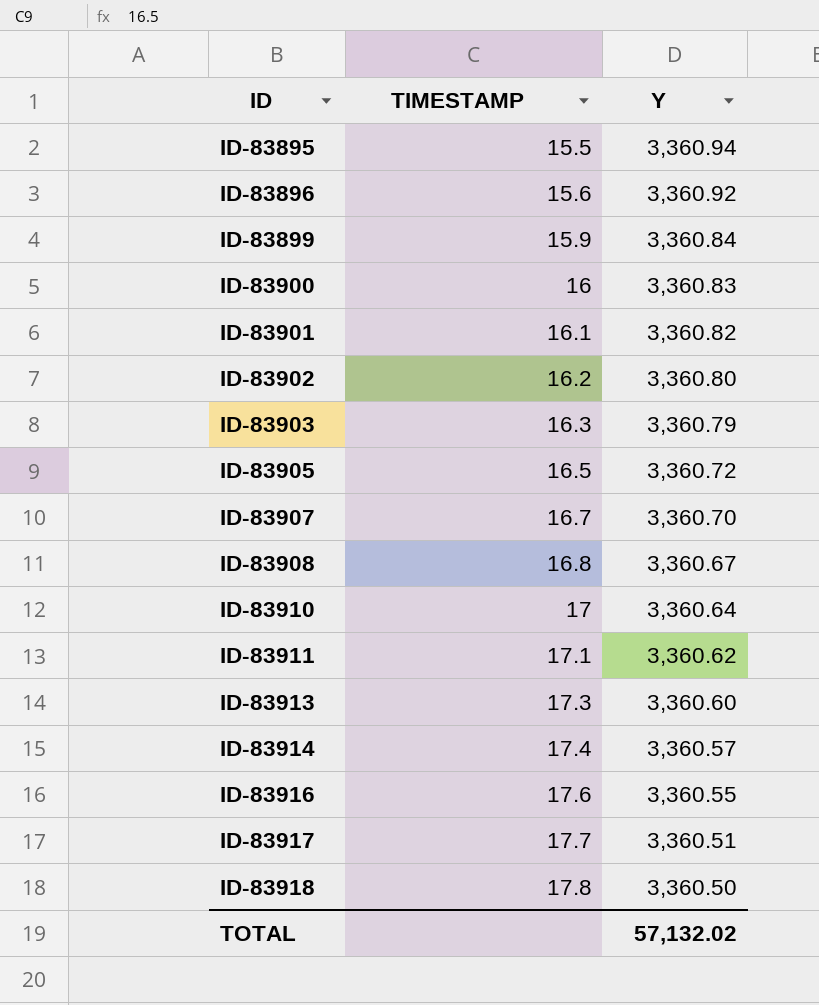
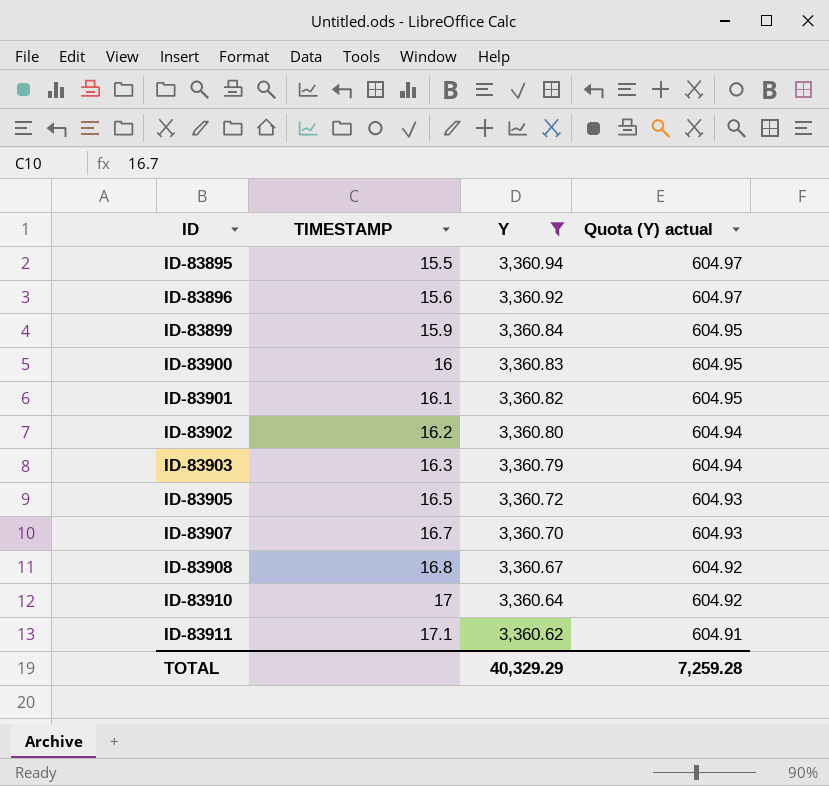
filter: none -> Y >= 3,360.62
column Quota (Y) actual | formula: none -> [Y] * 0.18
TOTAL | Y: 57,132.02 -> 40,329.29

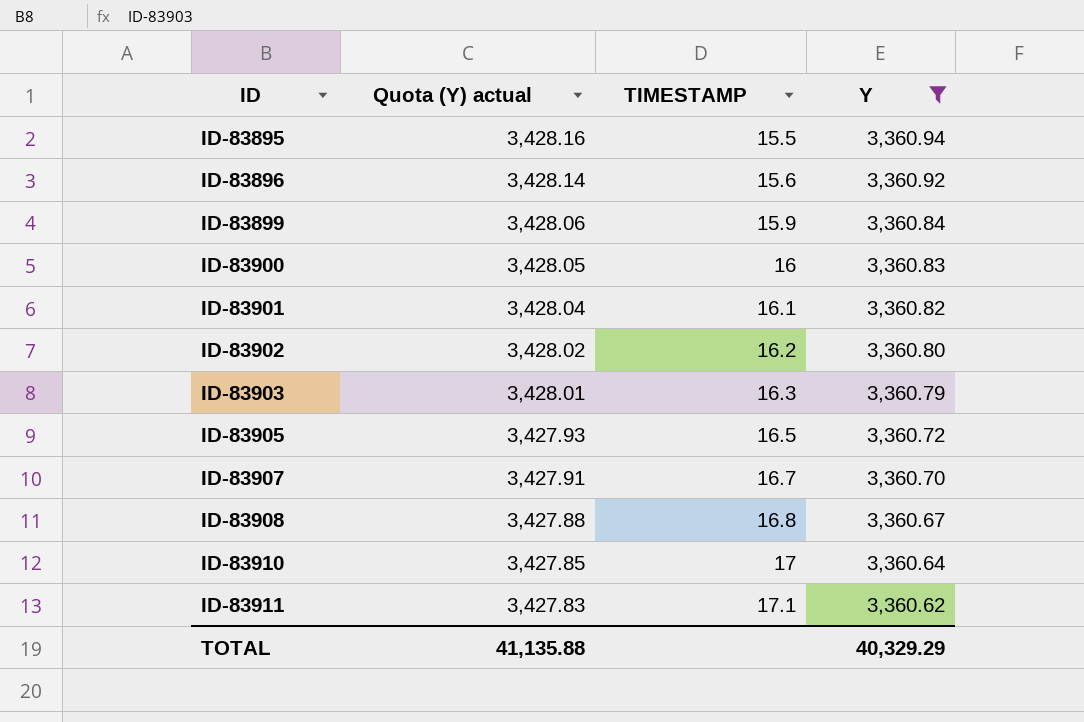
column Quota (Y) actual | formula: [Y] * 0.18 -> [Y] * 1.02
column Quota (Y) actual | position: 4 -> 2
TOTAL | Quota (Y) actual: 7,259.28 -> 41,135.88

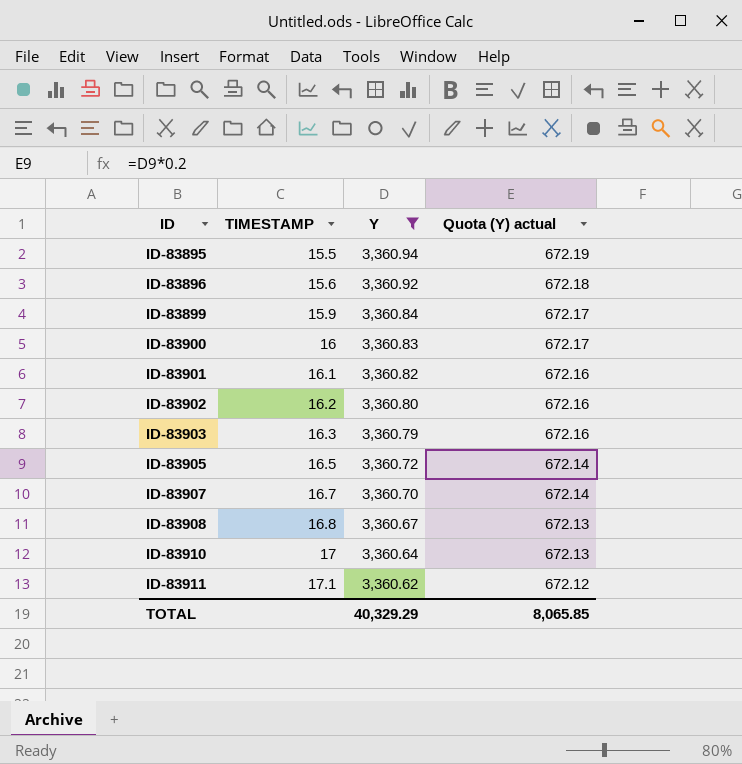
column Quota (Y) actual | formula: [Y] * 1.02 -> [Y] * 0.2
column Quota (Y) actual | position: 2 -> 4
TOTAL | Quota (Y) actual: 41,135.88 -> 8,065.85

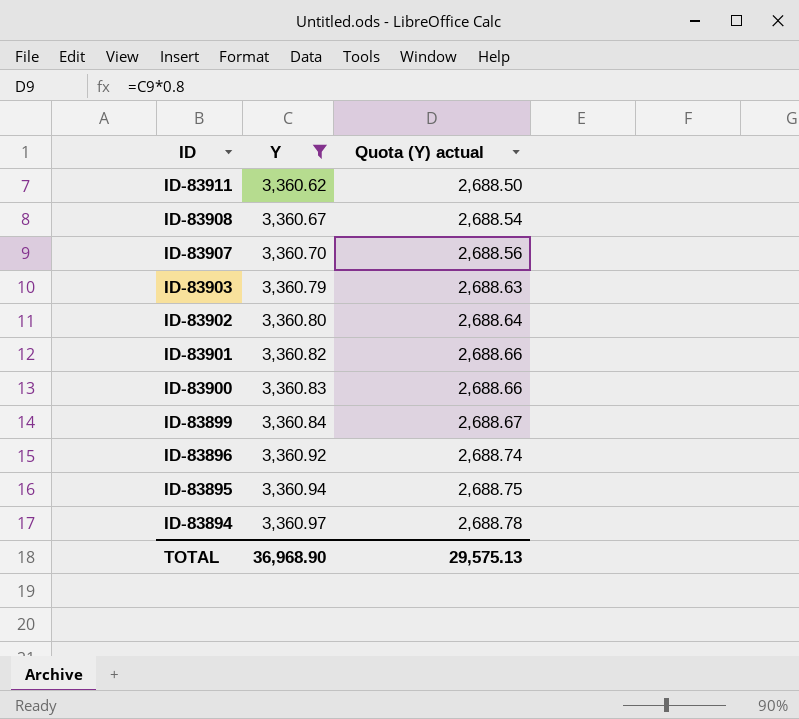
row order: ID ascending -> ID descending
column TIMESTAMP | position: 2 -> none
column Quota (Y) actual | formula: [Y] * 0.2 -> [Y] * 0.8
row ID-83905: 16.5 | 3,360.72 | 672.14 -> none
row ID-83910: 17 | 3,360.64 | 672.13 -> none
row ID-83894: none -> 3,360.97 | 2,688.78
TOTAL | Y: 40,329.29 -> 36,968.90
TOTAL | Quota (Y) actual: 8,065.85 -> 29,575.13

